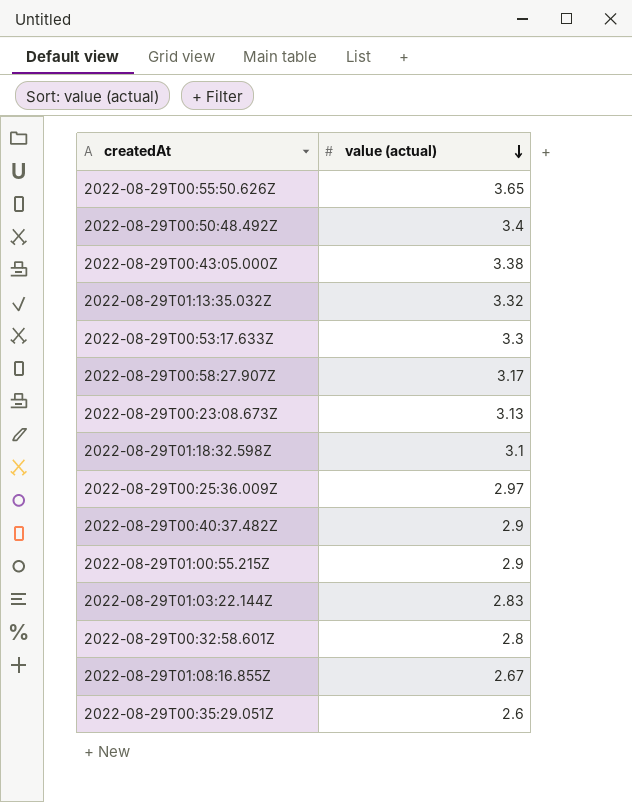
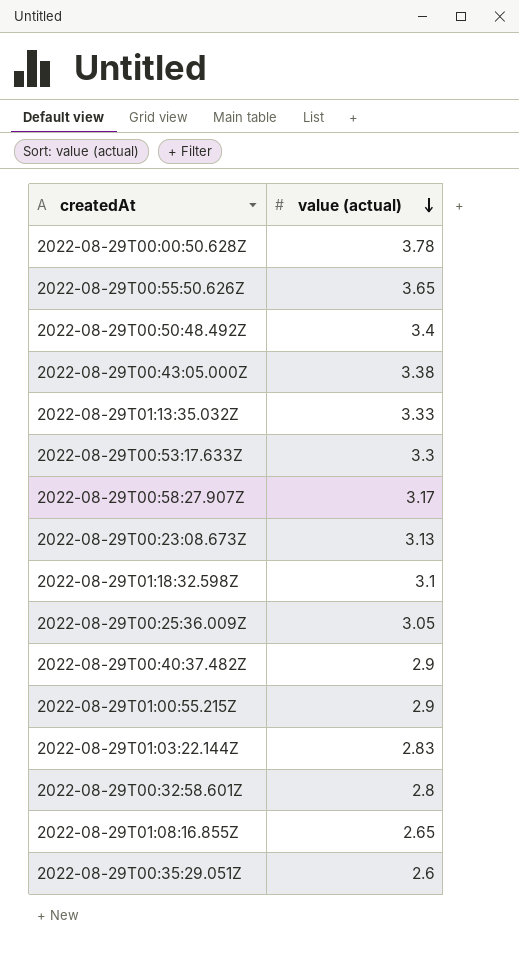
row 2022-08-29T00:00:50.628Z: none -> 3.78
2022-08-29T01:13:35.032Z | value (actual): 3.32 -> 3.33
2022-08-29T00:25:36.009Z | value (actual): 2.97 -> 3.05
2022-08-29T01:08:16.855Z | value (actual): 2.67 -> 2.65

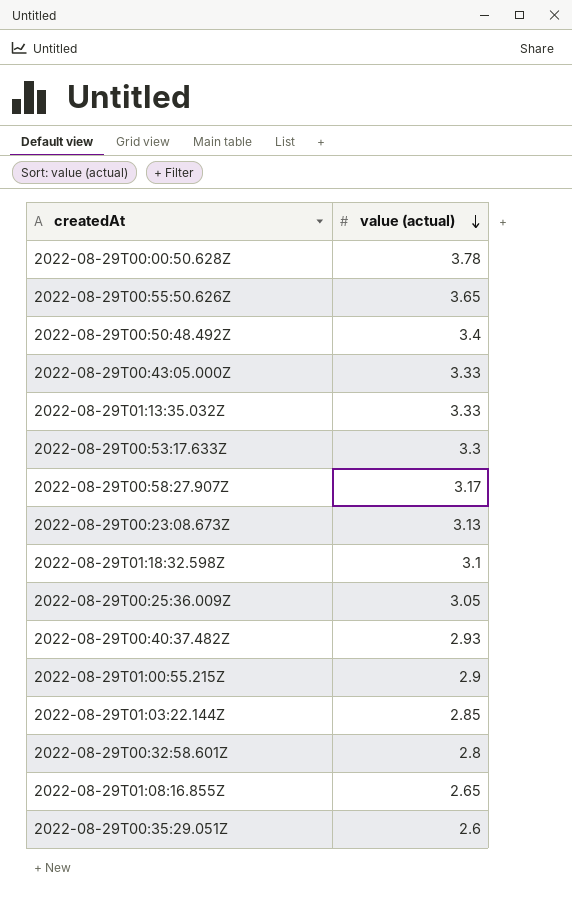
2022-08-29T00:43:05.000Z | value (actual): 3.38 -> 3.33
2022-08-29T00:40:37.482Z | value (actual): 2.9 -> 2.93
2022-08-29T01:03:22.144Z | value (actual): 2.83 -> 2.85

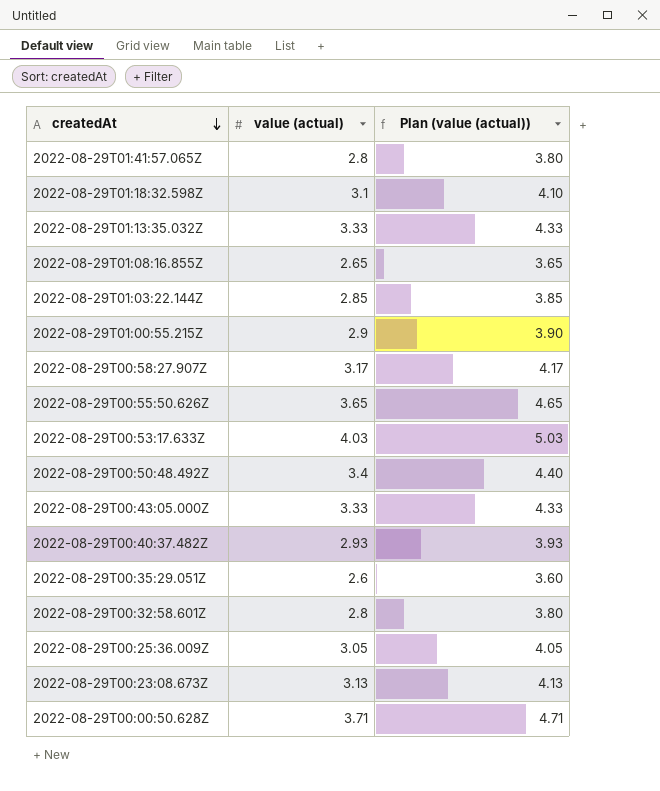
row order: value (actual) descending -> createdAt descending
column Plan (value (actual)) | formula: none -> [value (actual)] + 1
row 2022-08-29T01:41:57.065Z: none -> 2.8 | 3.80
2022-08-29T00:53:17.633Z | value (actual): 3.3 -> 4.03
2022-08-29T00:00:50.628Z | value (actual): 3.78 -> 3.71

